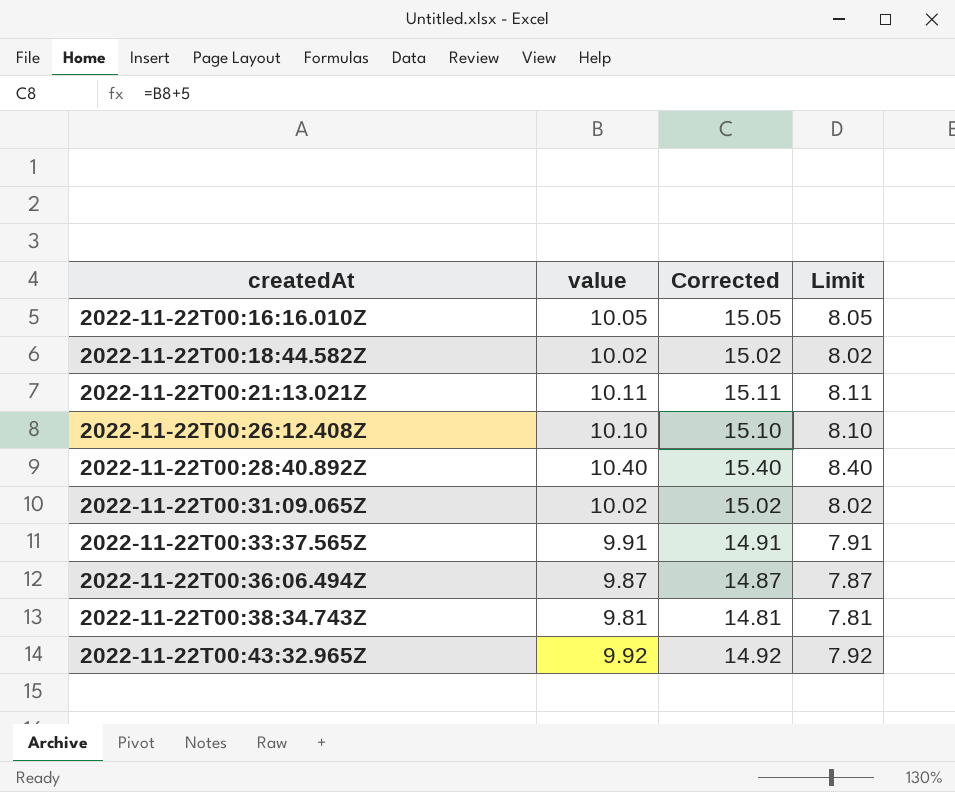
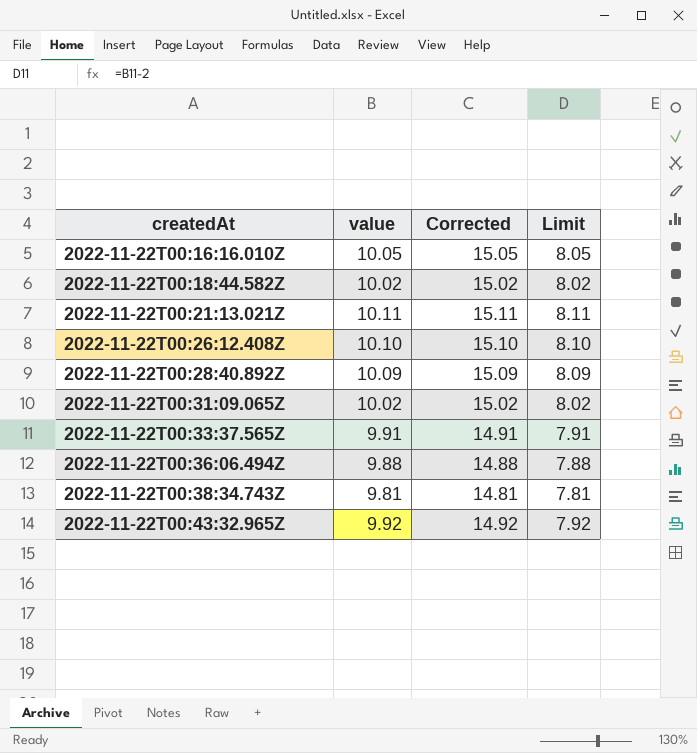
2022-11-22T00:28:40.892Z | value: 10.40 -> 10.09
2022-11-22T00:28:40.892Z | Corrected: 15.40 -> 15.09
2022-11-22T00:28:40.892Z | Limit: 8.40 -> 8.09
2022-11-22T00:36:06.494Z | value: 9.87 -> 9.88
2022-11-22T00:36:06.494Z | Corrected: 14.87 -> 14.88
2022-11-22T00:36:06.494Z | Limit: 7.87 -> 7.88

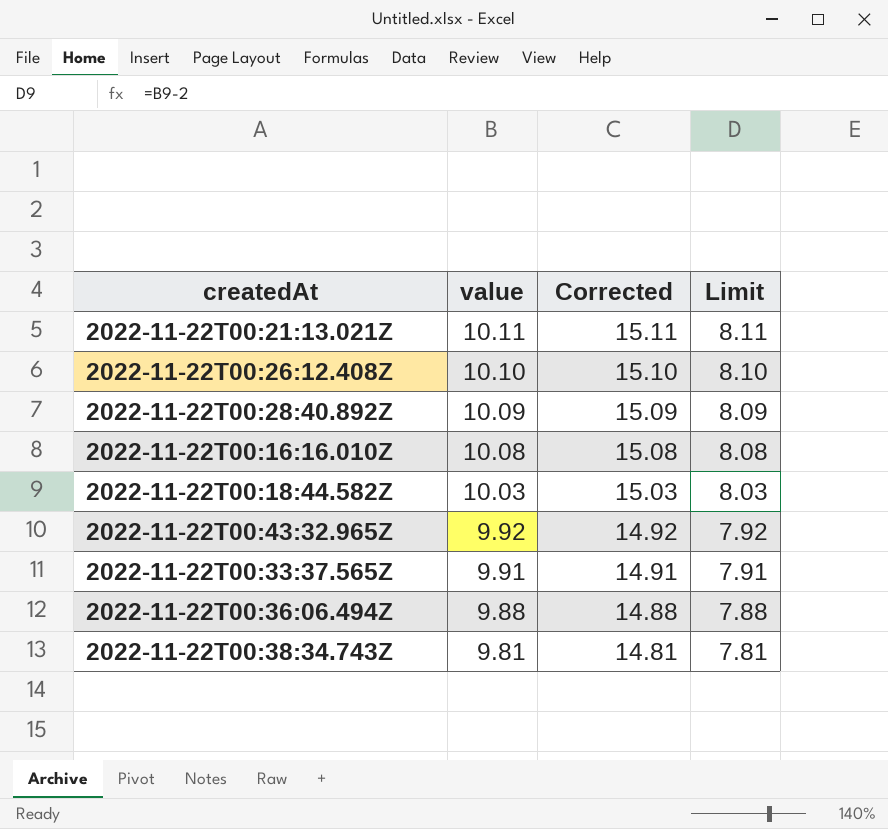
row order: createdAt ascending -> value descending
row 2022-11-22T00:31:09.065Z: 10.02 | 15.02 | 8.02 -> none
2022-11-22T00:16:16.010Z | value: 10.05 -> 10.08
2022-11-22T00:16:16.010Z | Corrected: 15.05 -> 15.08
2022-11-22T00:16:16.010Z | Limit: 8.05 -> 8.08
2022-11-22T00:18:44.582Z | value: 10.02 -> 10.03
2022-11-22T00:18:44.582Z | Corrected: 15.02 -> 15.03
2022-11-22T00:18:44.582Z | Limit: 8.02 -> 8.03

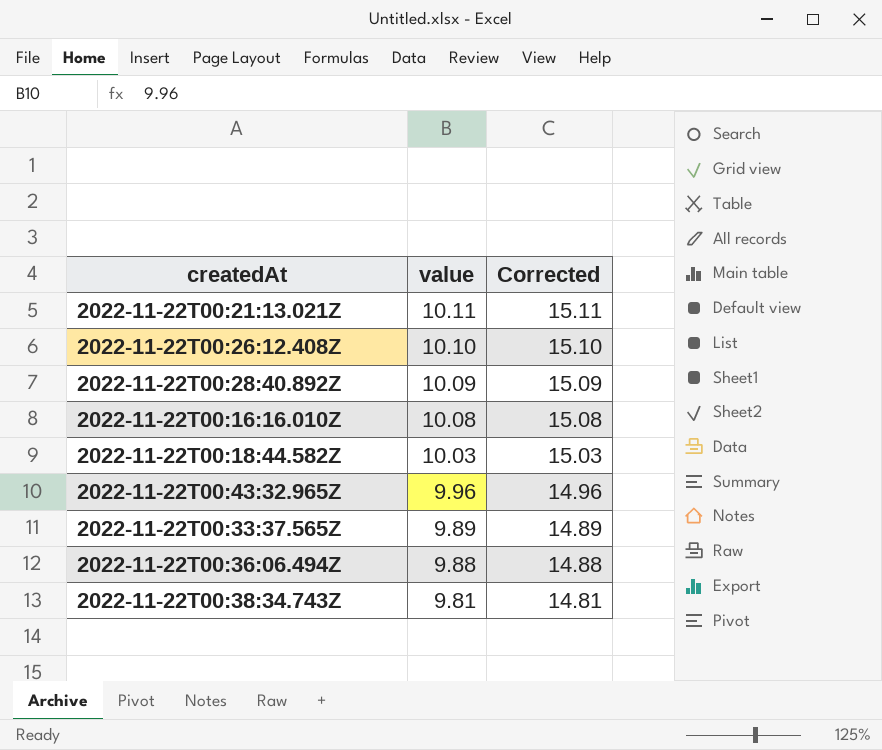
column Limit | formula: [value] - 2 -> none
2022-11-22T00:43:32.965Z | value: 9.92 -> 9.96
2022-11-22T00:43:32.965Z | Corrected: 14.92 -> 14.96
2022-11-22T00:33:37.565Z | value: 9.91 -> 9.89
2022-11-22T00:33:37.565Z | Corrected: 14.91 -> 14.89

